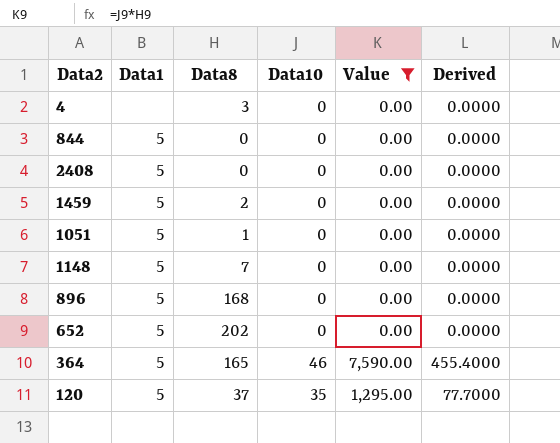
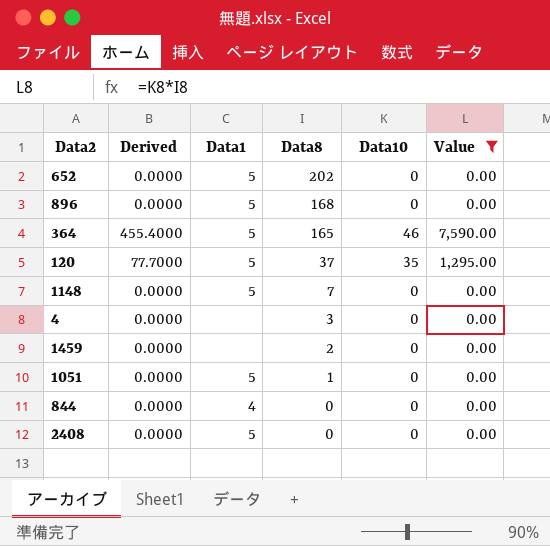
row order: none -> Data8 descending
column Derived | position: 6 -> 2
1459 | Data1: 5 -> none
844 | Data1: 5 -> 4

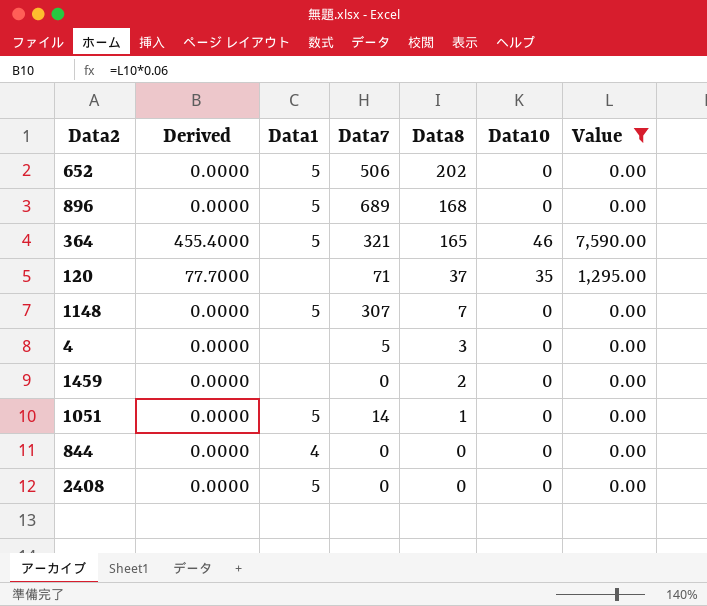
column Data7 | position: none -> 4
120 | Data1: 5 -> none

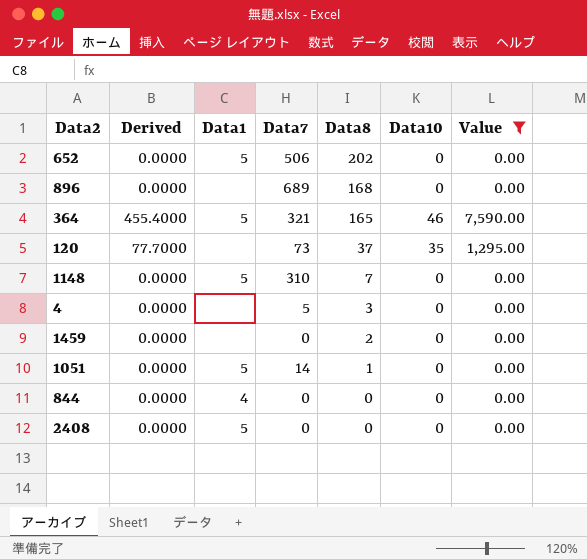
896 | Data1: 5 -> none
120 | Data7: 71 -> 73
1148 | Data7: 307 -> 310

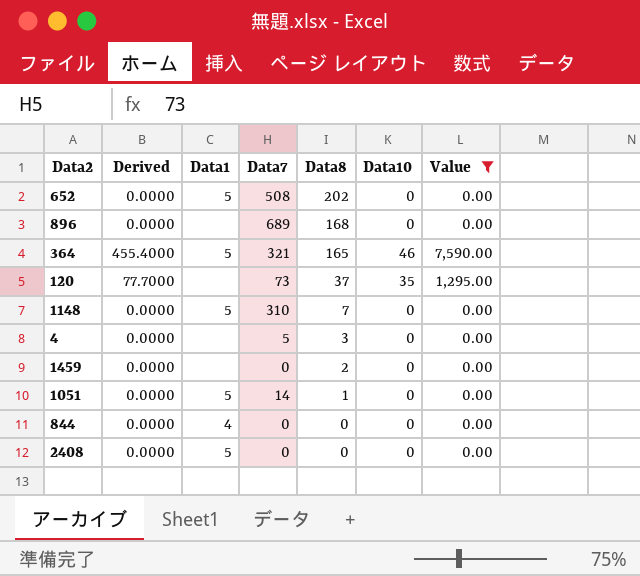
652 | Data7: 506 -> 508

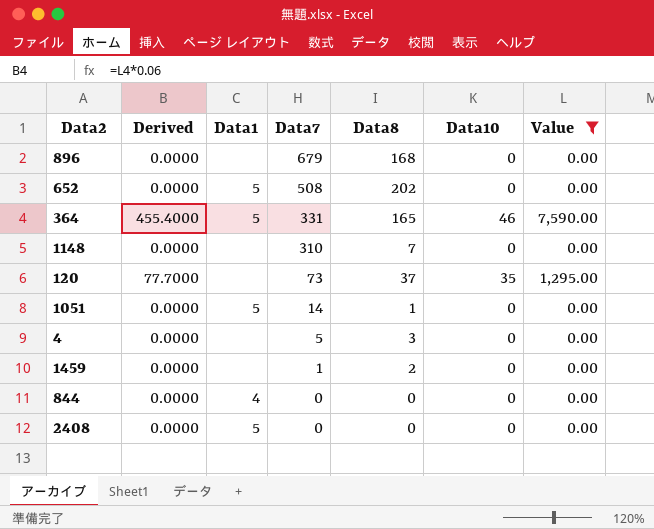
row order: Data8 descending -> Data7 descending
896 | Data7: 689 -> 679
364 | Data7: 321 -> 331
1148 | Data1: 5 -> none
1459 | Data7: 0 -> 1

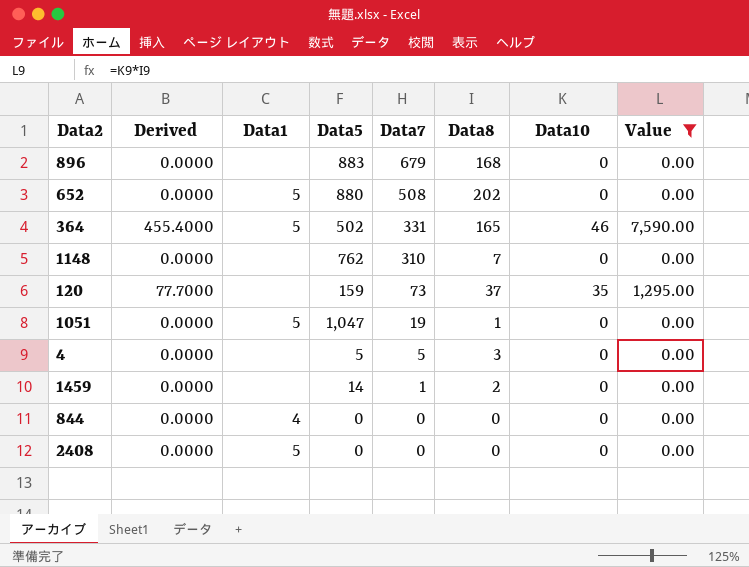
column Data5 | position: none -> 4
1051 | Data7: 14 -> 19

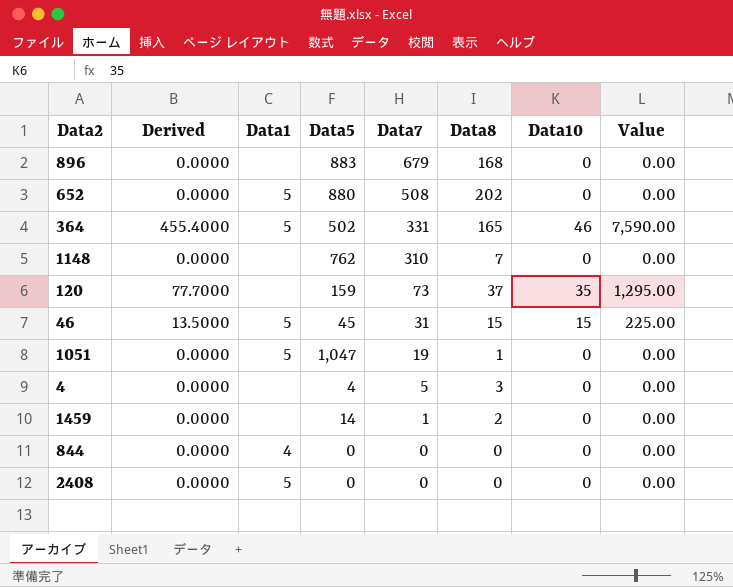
filter: Value != 225.00 -> none
4 | Data5: 5 -> 4

